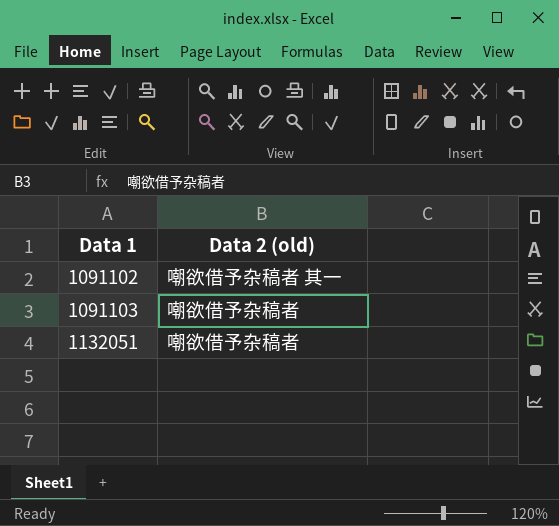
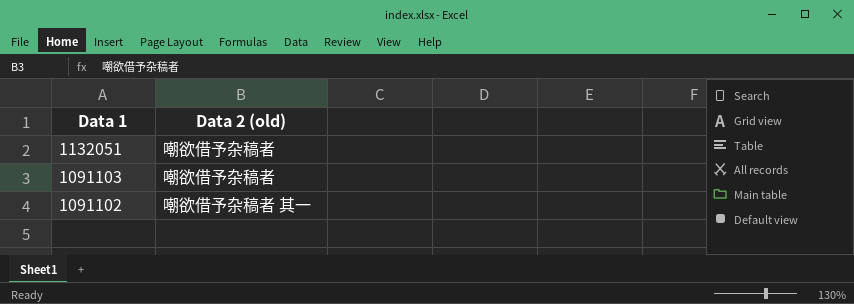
row order: Data 1 ascending -> Data 1 descending

